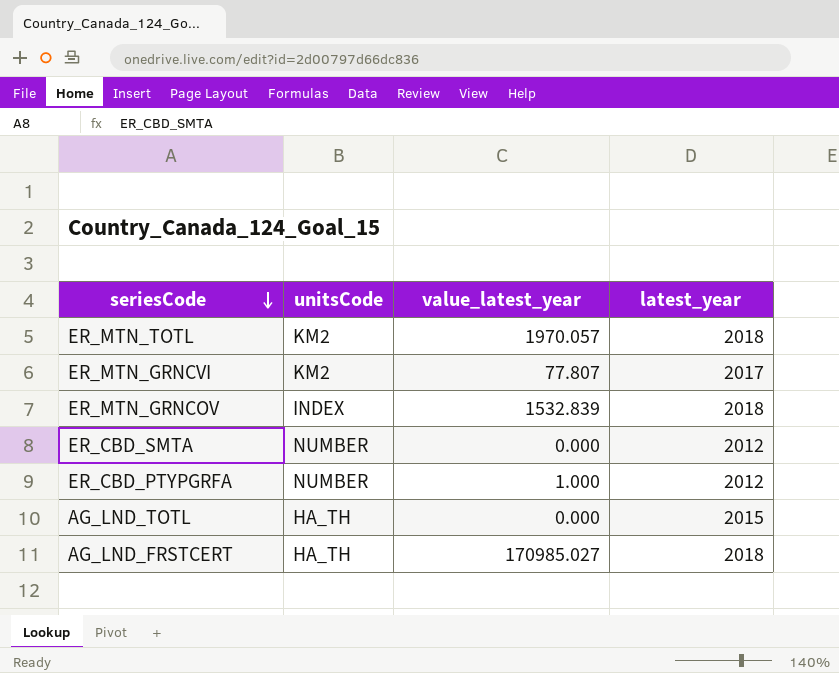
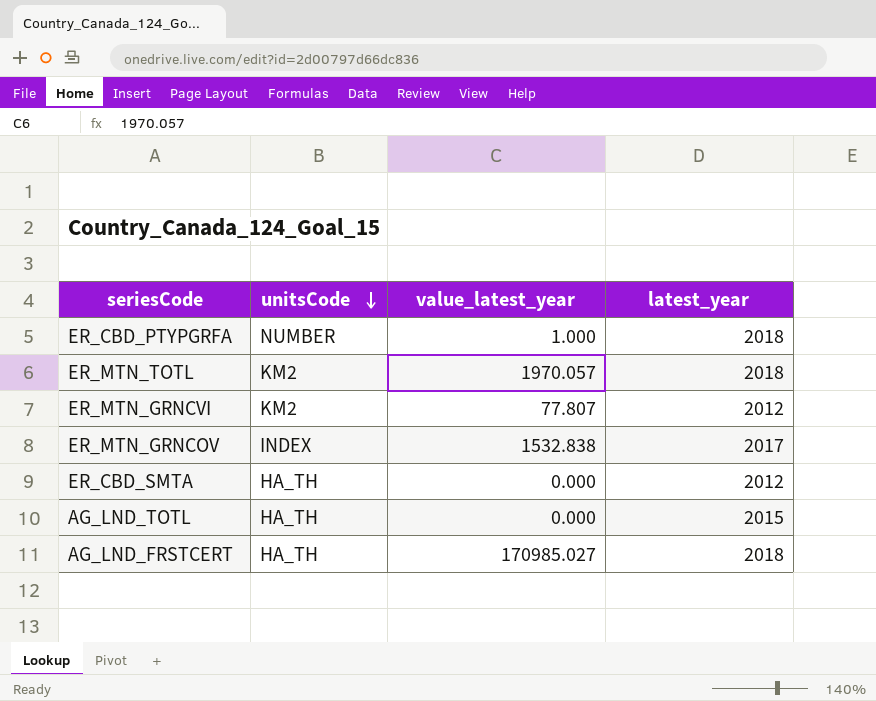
row order: seriesCode descending -> unitsCode descending
ER_CBD_PTYPGRFA | latest_year: 2012 -> 2018
ER_MTN_GRNCVI | latest_year: 2017 -> 2012
ER_MTN_GRNCOV | value_latest_year: 1532.839 -> 1532.838
ER_MTN_GRNCOV | latest_year: 2018 -> 2017
ER_CBD_SMTA | unitsCode: NUMBER -> HA_TH

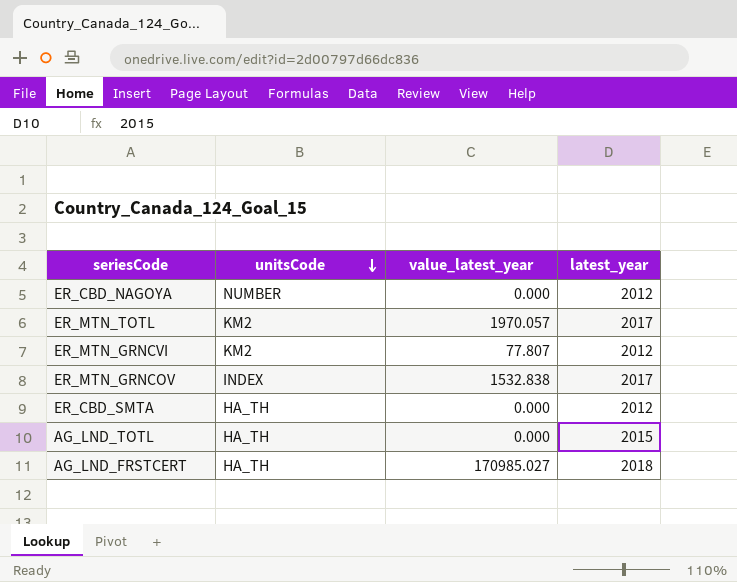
row ER_CBD_PTYPGRFA: NUMBER | 1.000 | 2018 -> none
row ER_CBD_NAGOYA: none -> NUMBER | 0.000 | 2012
ER_MTN_TOTL | latest_year: 2018 -> 2017

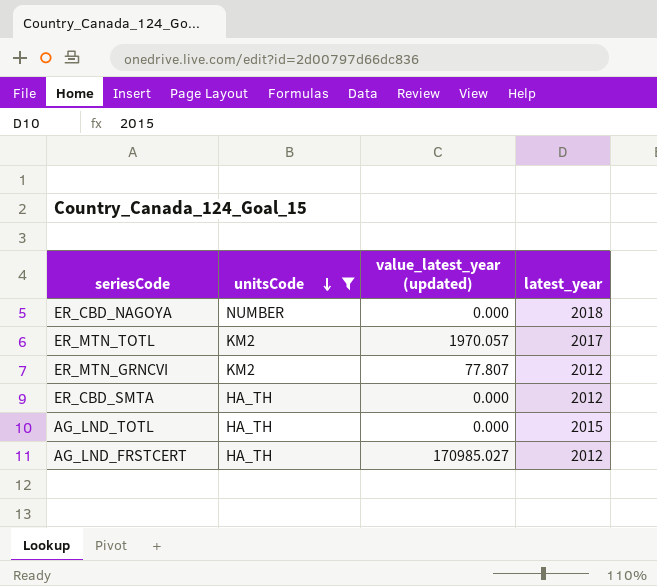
filter: none -> unitsCode != INDEX
column name: value_latest_year -> value_latest_year (updated)
ER_CBD_NAGOYA | latest_year: 2012 -> 2018
AG_LND_FRSTCERT | latest_year: 2018 -> 2012

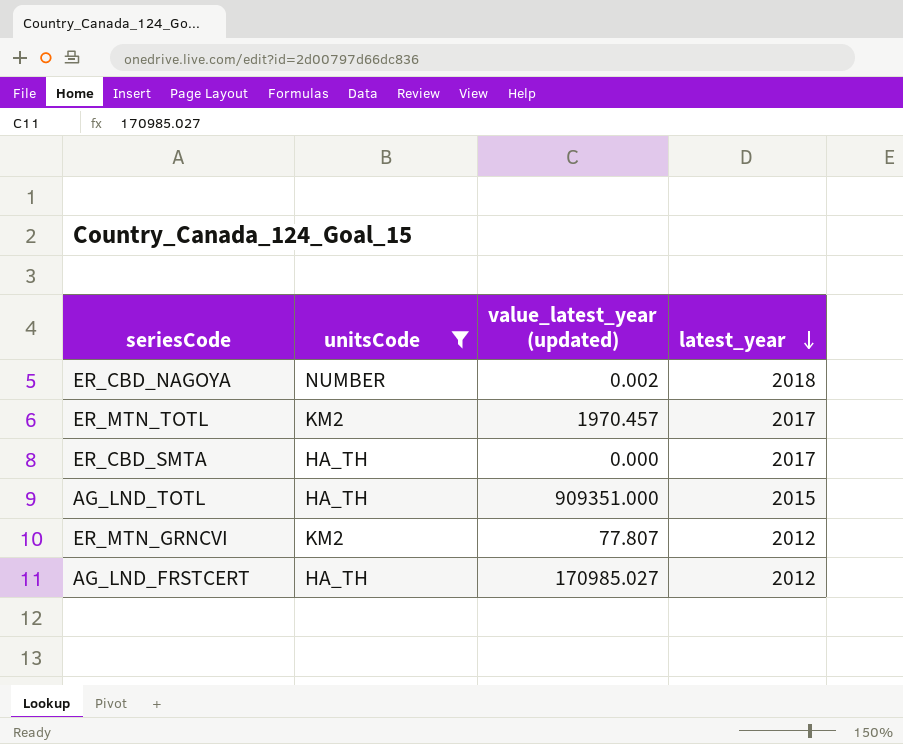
row order: unitsCode descending -> latest_year descending
ER_CBD_NAGOYA | value_latest_year (updated): 0.000 -> 0.002
ER_MTN_TOTL | value_latest_year (updated): 1970.057 -> 1970.457
ER_CBD_SMTA | latest_year: 2012 -> 2017
AG_LND_TOTL | value_latest_year (updated): 0.000 -> 909351.000

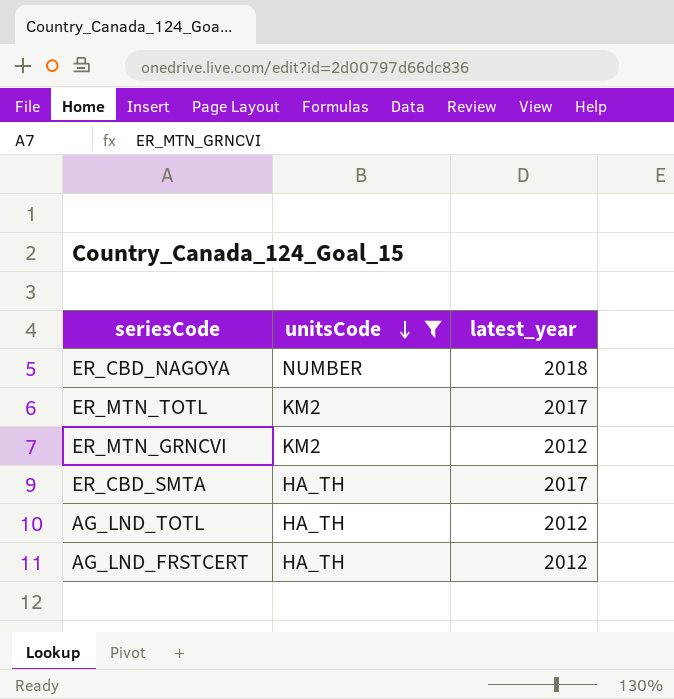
row order: latest_year descending -> unitsCode descending
column value_latest_year (updated) | position: 3 -> none
AG_LND_TOTL | latest_year: 2015 -> 2012

